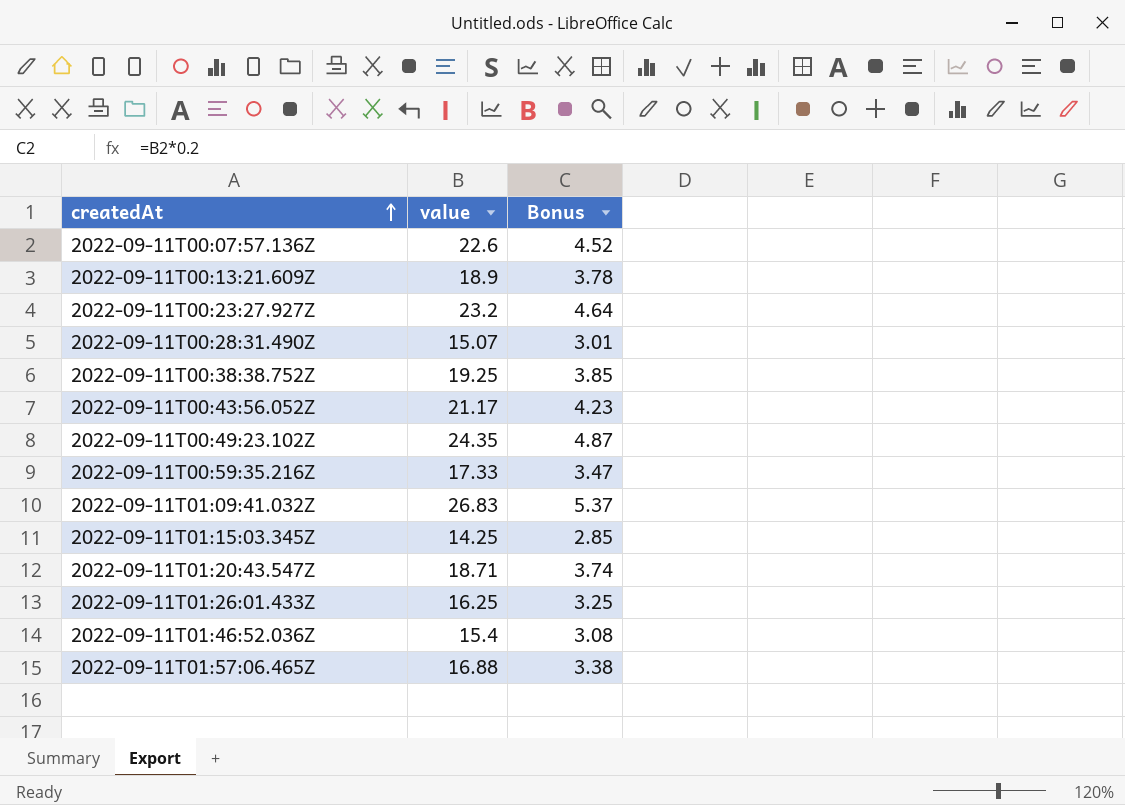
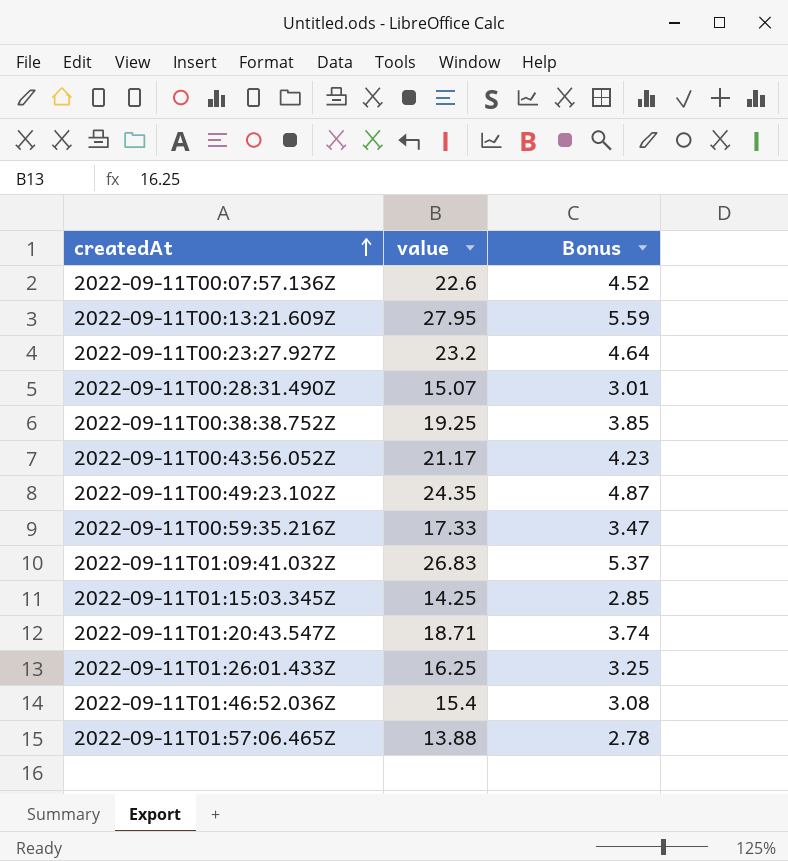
2022-09-11T00:13:21.609Z | value: 18.9 -> 27.95
2022-09-11T00:13:21.609Z | Bonus: 3.78 -> 5.59
2022-09-11T01:57:06.465Z | value: 16.88 -> 13.88
2022-09-11T01:57:06.465Z | Bonus: 3.38 -> 2.78

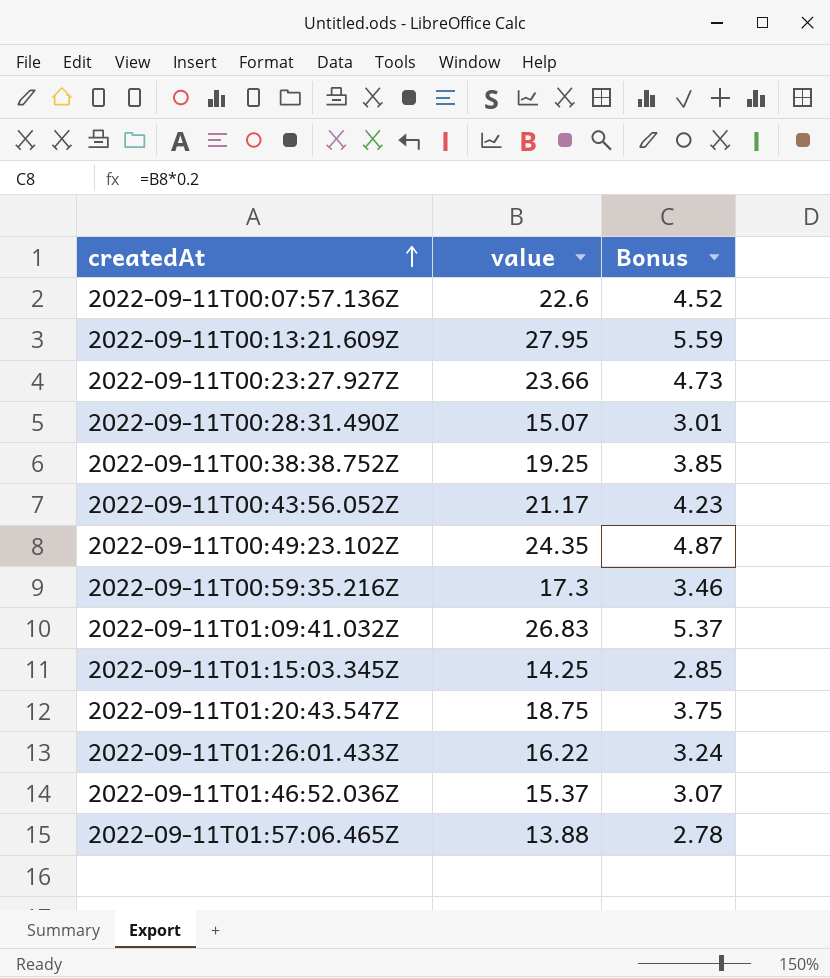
2022-09-11T00:23:27.927Z | value: 23.2 -> 23.66
2022-09-11T00:23:27.927Z | Bonus: 4.64 -> 4.73
2022-09-11T00:59:35.216Z | value: 17.33 -> 17.3
2022-09-11T00:59:35.216Z | Bonus: 3.47 -> 3.46
2022-09-11T01:20:43.547Z | value: 18.71 -> 18.75
2022-09-11T01:20:43.547Z | Bonus: 3.74 -> 3.75
2022-09-11T01:26:01.433Z | value: 16.25 -> 16.22
2022-09-11T01:26:01.433Z | Bonus: 3.25 -> 3.24
2022-09-11T01:46:52.036Z | value: 15.4 -> 15.37
2022-09-11T01:46:52.036Z | Bonus: 3.08 -> 3.07

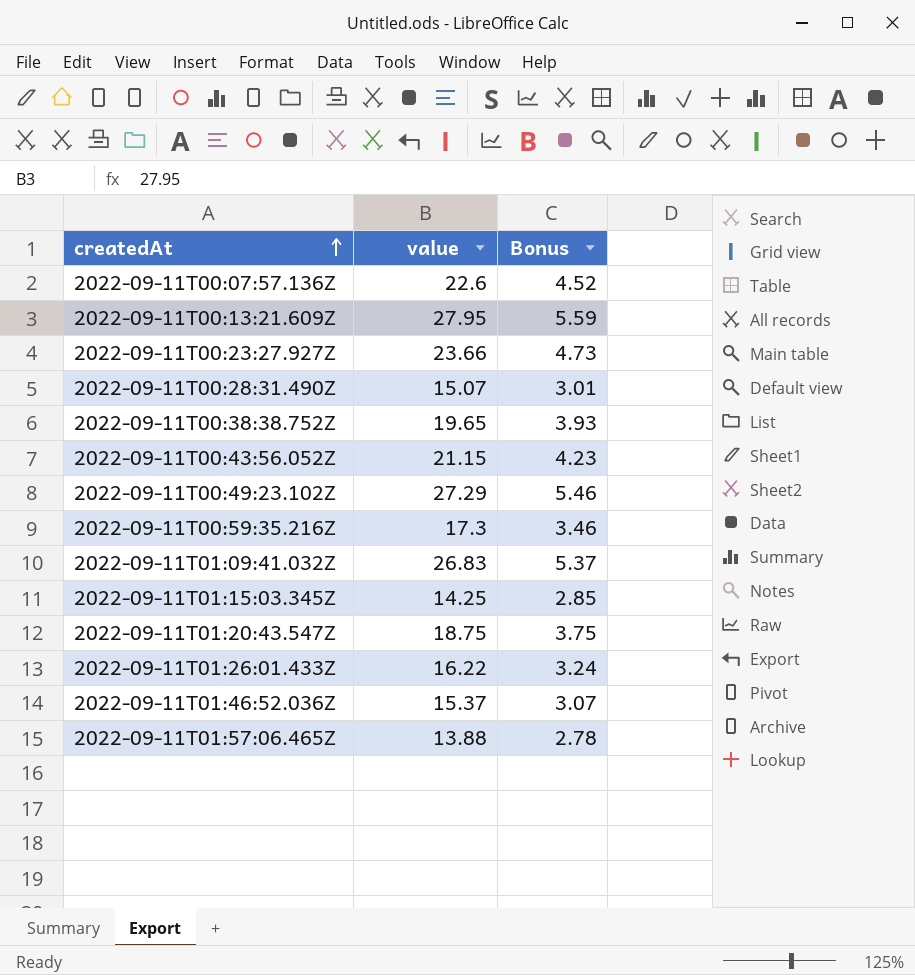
2022-09-11T00:38:38.752Z | value: 19.25 -> 19.65
2022-09-11T00:38:38.752Z | Bonus: 3.85 -> 3.93
2022-09-11T00:43:56.052Z | value: 21.17 -> 21.15
2022-09-11T00:49:23.102Z | value: 24.35 -> 27.29
2022-09-11T00:49:23.102Z | Bonus: 4.87 -> 5.46

